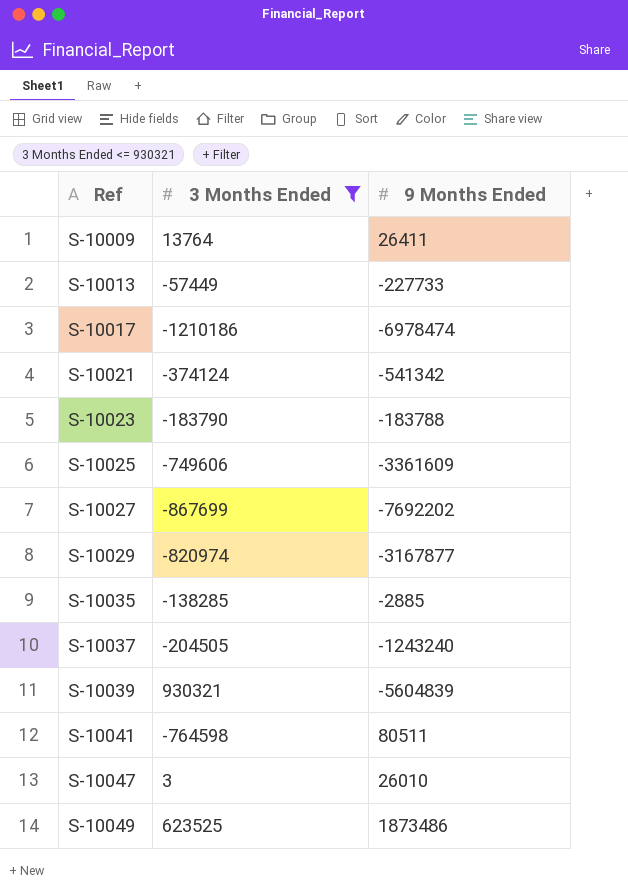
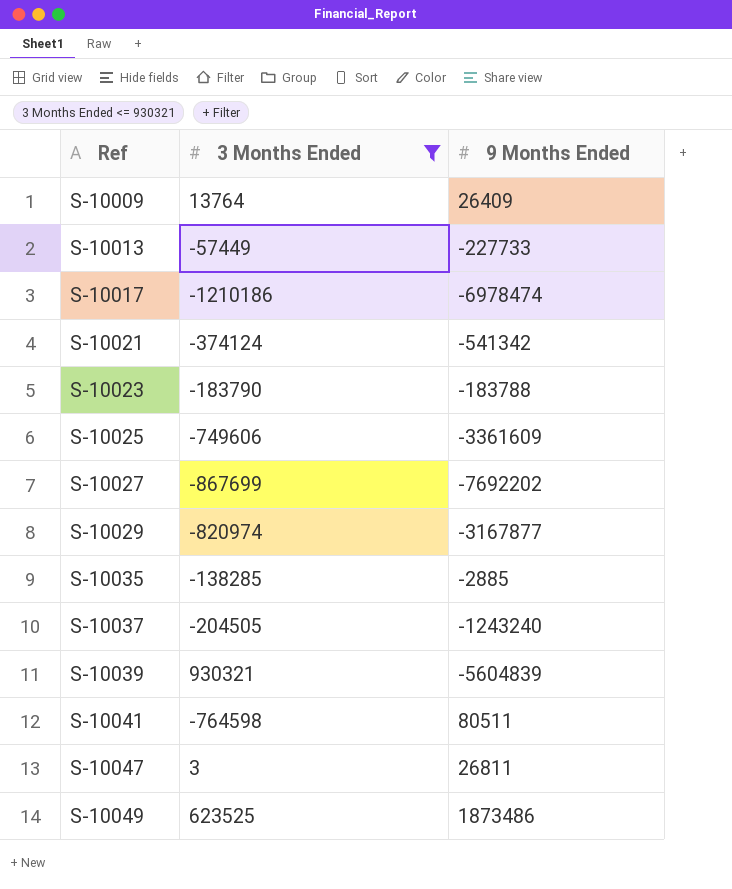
S-10009 | 9 Months Ended: 26411 -> 26409
S-10047 | 9 Months Ended: 26010 -> 26811

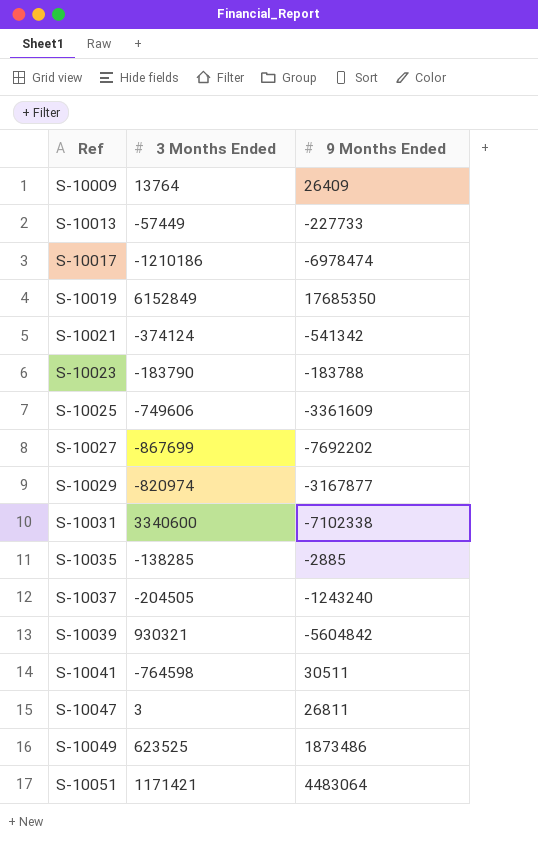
filter: 3 Months Ended <= 930321 -> none
S-10039 | 9 Months Ended: -5604839 -> -5604842
S-10041 | 9 Months Ended: 80511 -> 30511

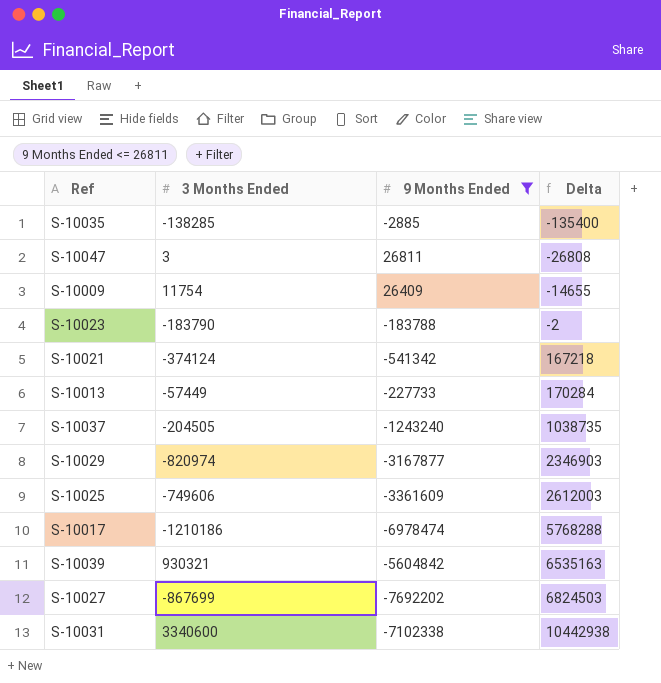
filter: none -> 9 Months Ended <= 26811
row order: Ref ascending -> Delta ascending
column Delta | formula: none -> [3 Months Ended] - [9 Months Ended]
S-10009 | 3 Months Ended: 13764 -> 11754

